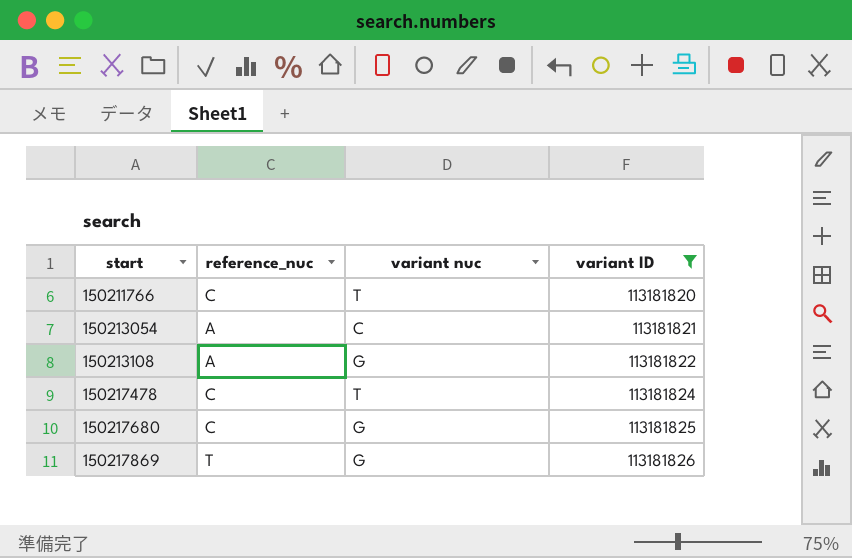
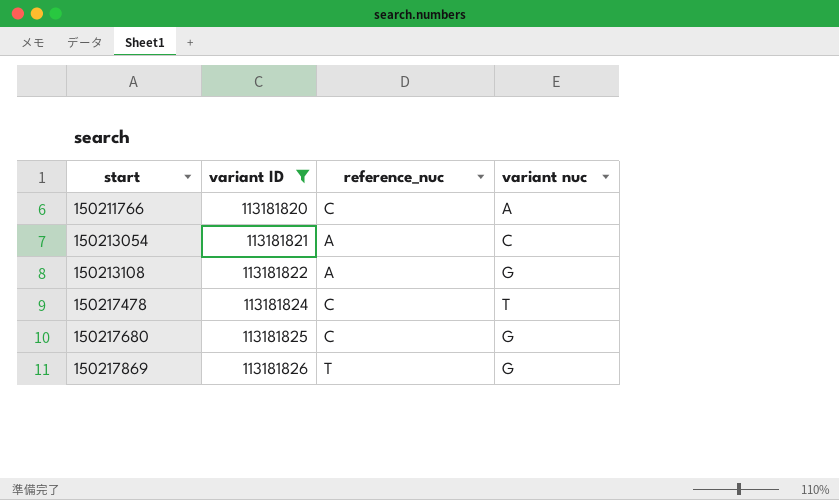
column variant ID | position: 4 -> 2
150211766 | variant nuc: T -> A

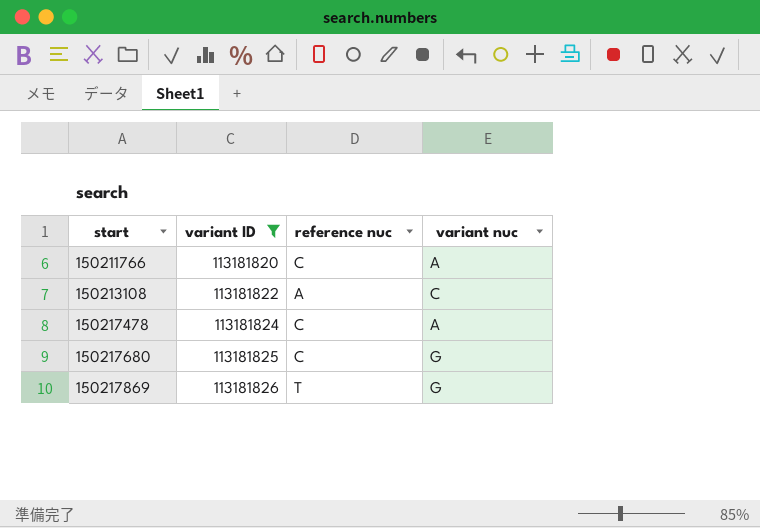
column name: reference_nuc -> reference nuc
row 150213054: 113181821 | A | C -> none
150213108 | variant nuc: G -> C
150217478 | variant nuc: T -> A

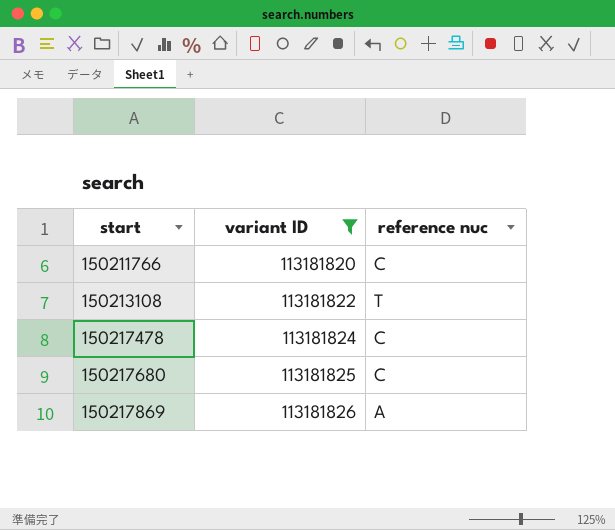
column variant nuc | position: 4 -> none
150213108 | reference nuc: A -> T
150217869 | reference nuc: T -> A

